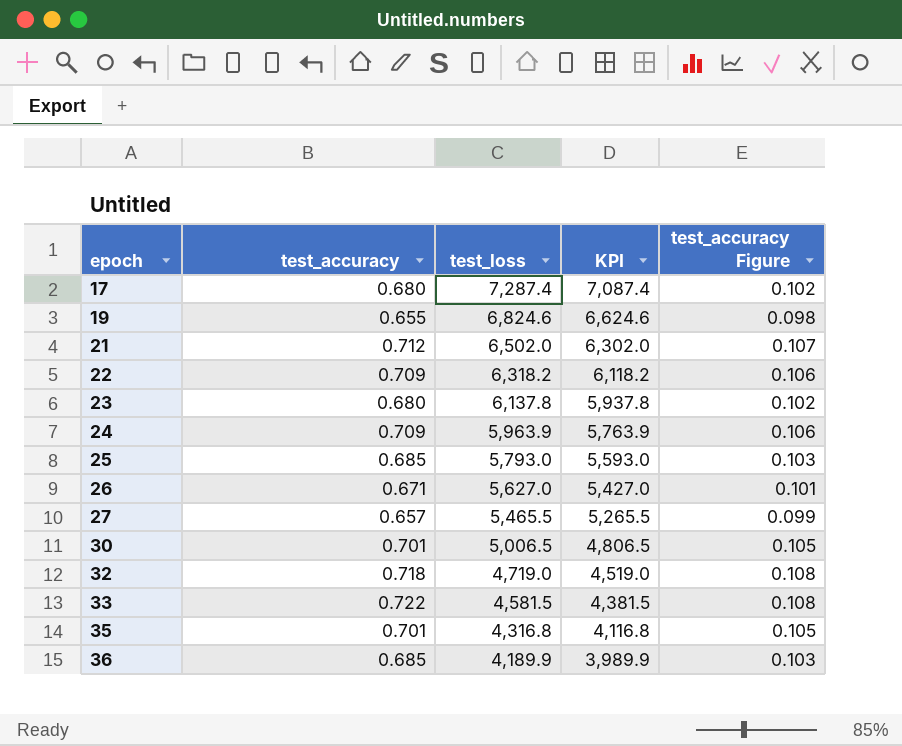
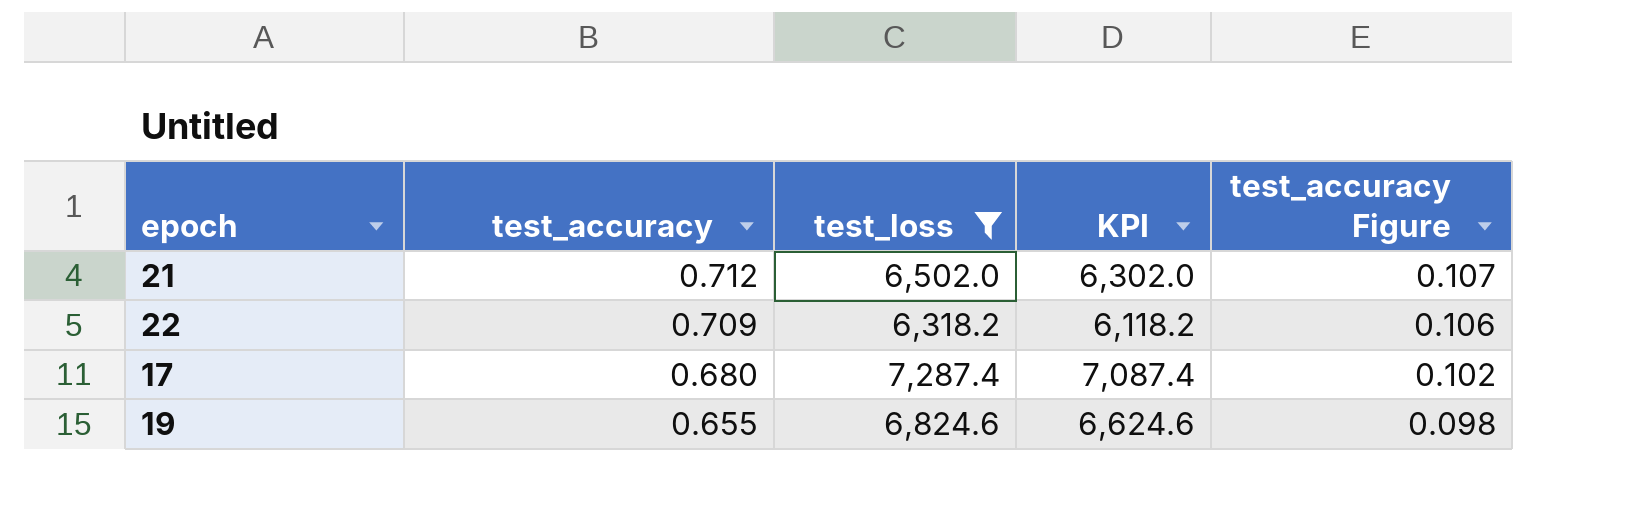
filter: none -> test_loss >= 6,318.2
row order: epoch ascending -> test_accuracy descending

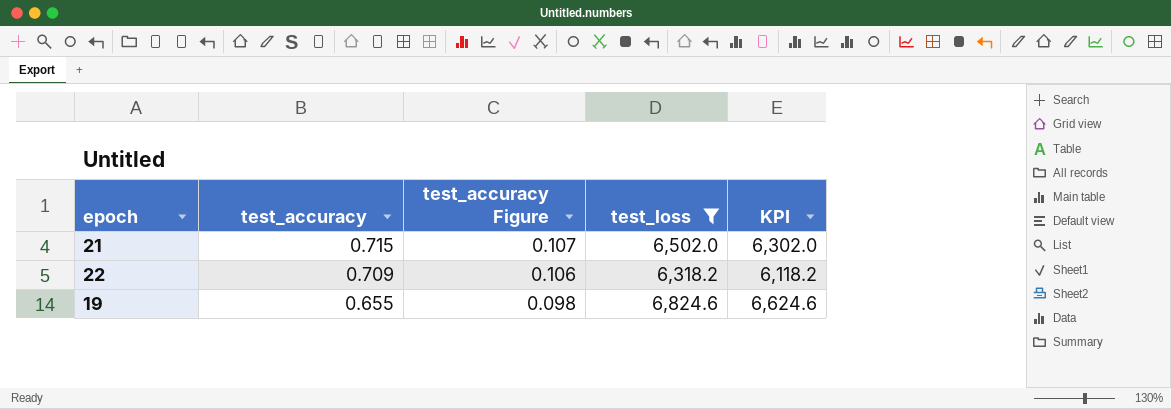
column test_accuracy Figure | position: 5 -> 3
row 17: 0.680 | 7,287.4 | 7,087.4 | 0.102 -> none
21 | test_accuracy: 0.712 -> 0.715

